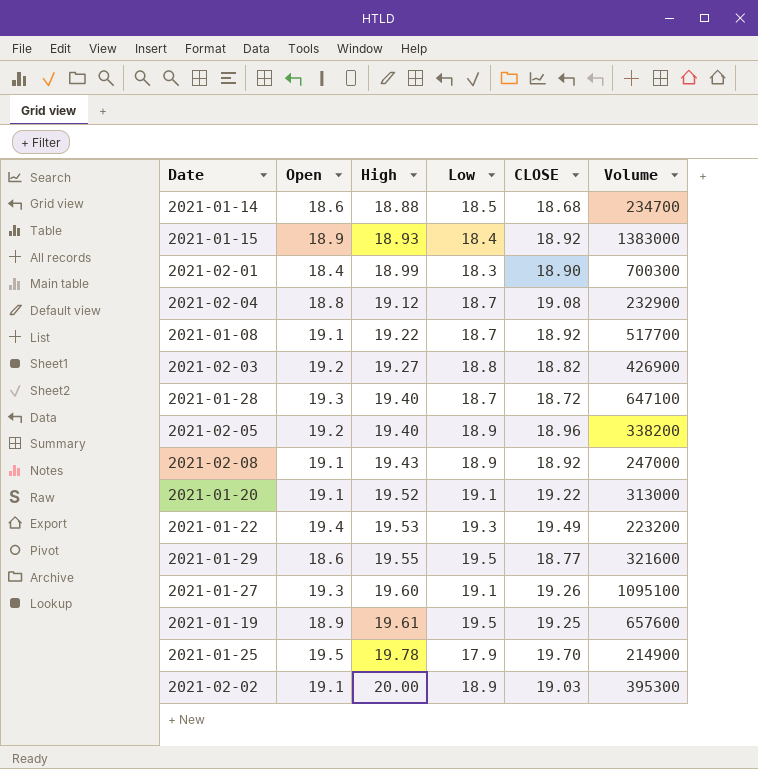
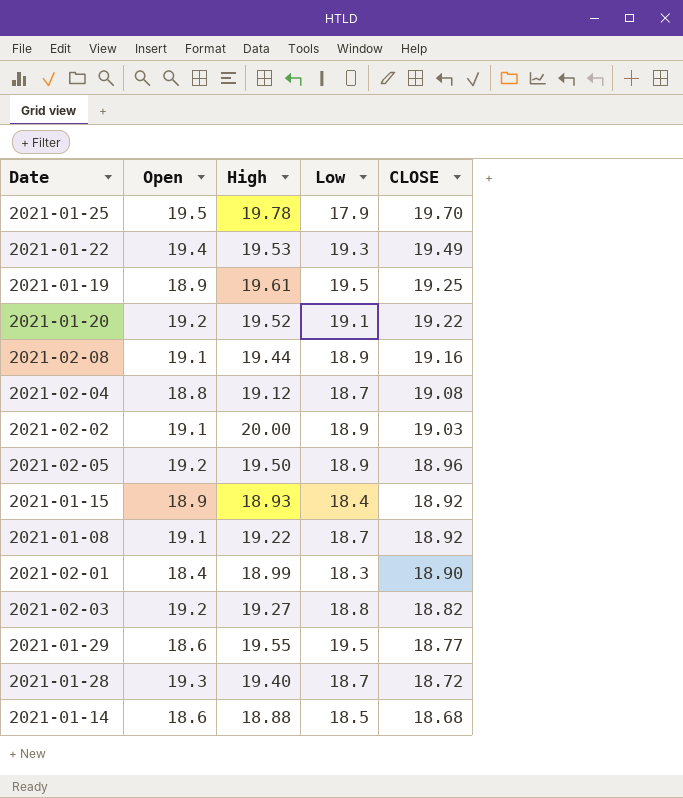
row order: High ascending -> CLOSE descending
column Volume | position: 6 -> none
row 2021-01-27: 19.3 | 19.60 | 19.1 | 19.26 | 1095100 -> none
2021-01-20 | Open: 19.1 -> 19.2
2021-02-08 | High: 19.43 -> 19.44
2021-02-08 | CLOSE: 18.92 -> 19.16
2021-02-05 | High: 19.40 -> 19.50

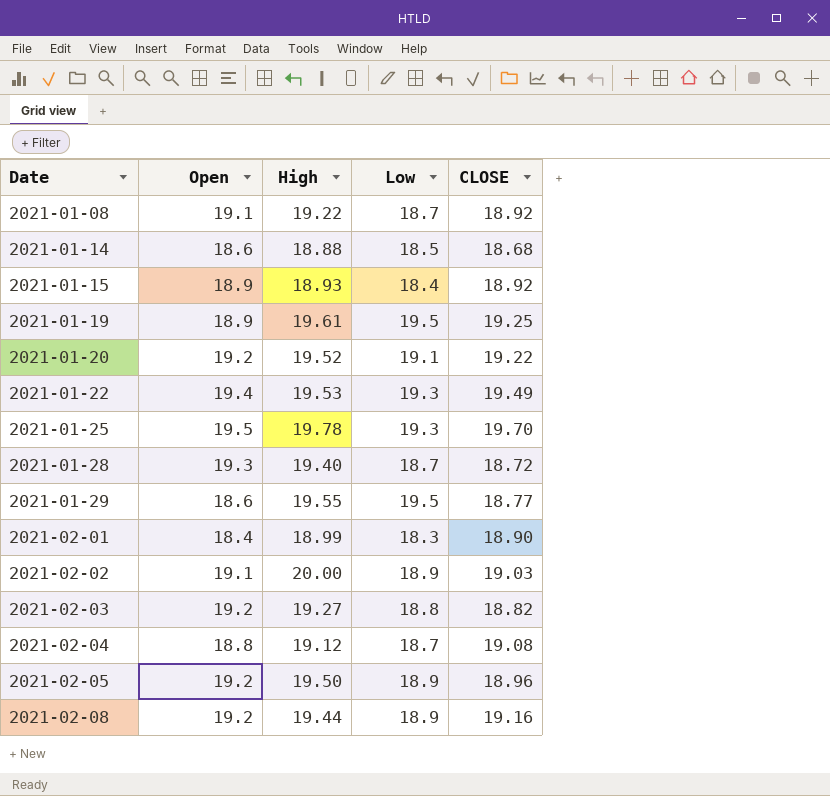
row order: CLOSE descending -> Date ascending
2021-01-25 | Low: 17.9 -> 19.3
2021-02-08 | Open: 19.1 -> 19.2

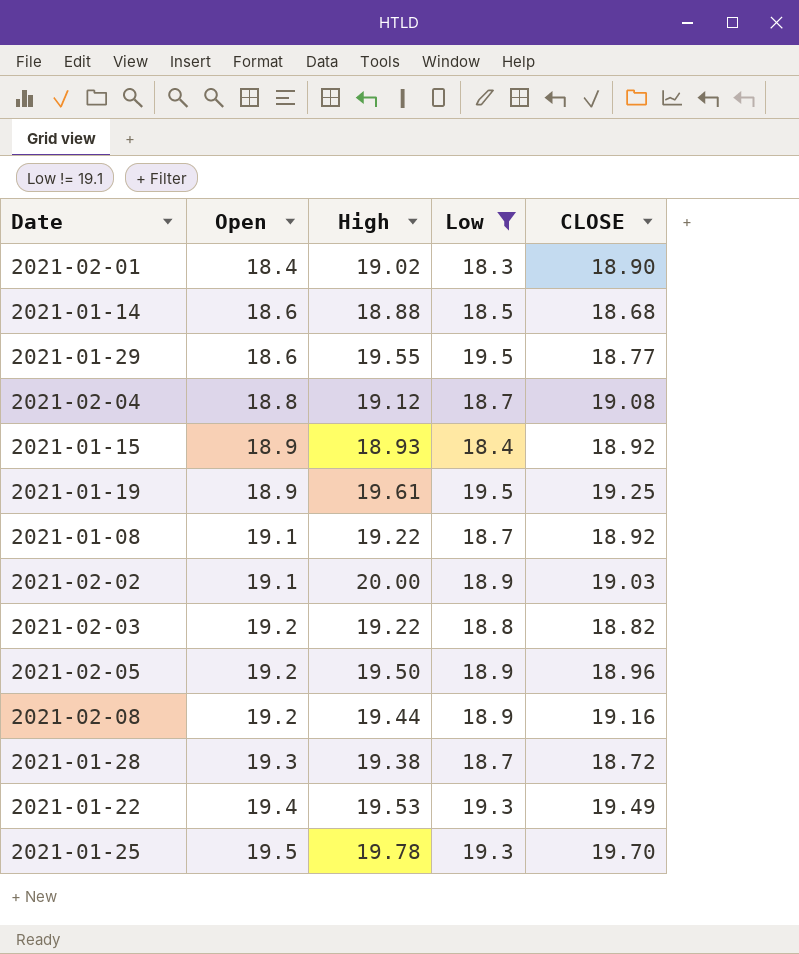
filter: none -> Low != 19.1
row order: Date ascending -> Open ascending
2021-02-01 | High: 18.99 -> 19.02
2021-02-03 | High: 19.27 -> 19.22
2021-01-28 | High: 19.40 -> 19.38

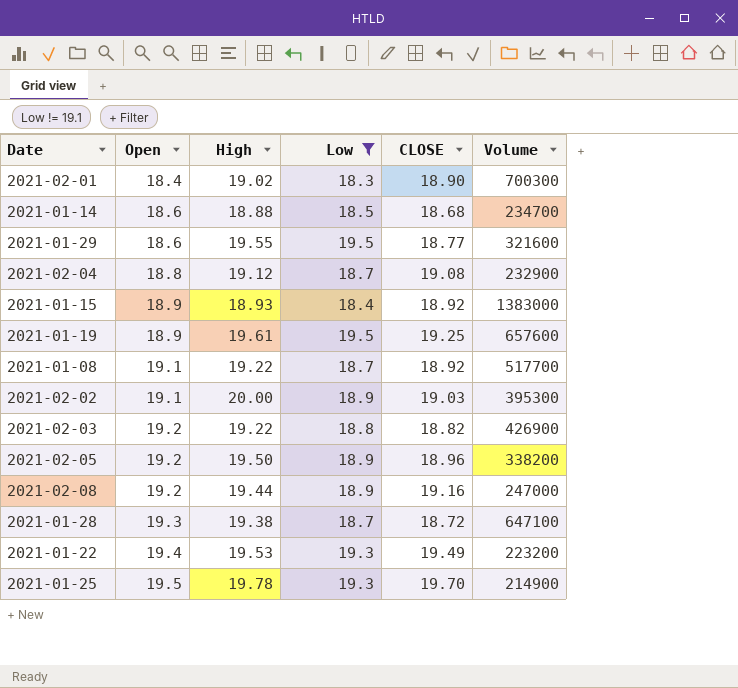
column Volume | position: none -> 6

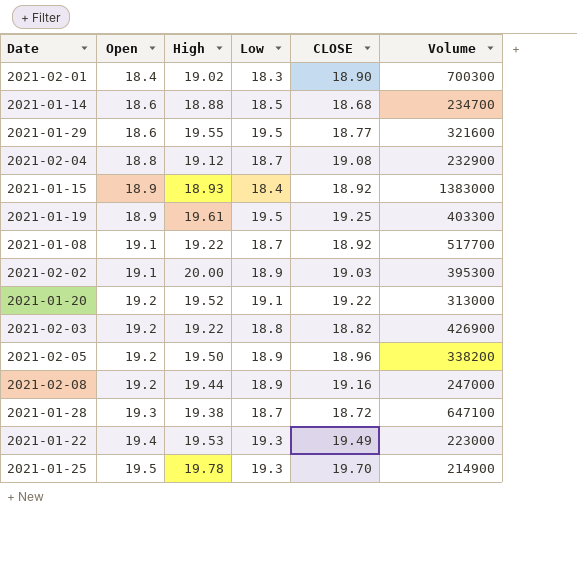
filter: Low != 19.1 -> none
2021-01-19 | Volume: 657600 -> 403300
2021-01-22 | Volume: 223200 -> 223000

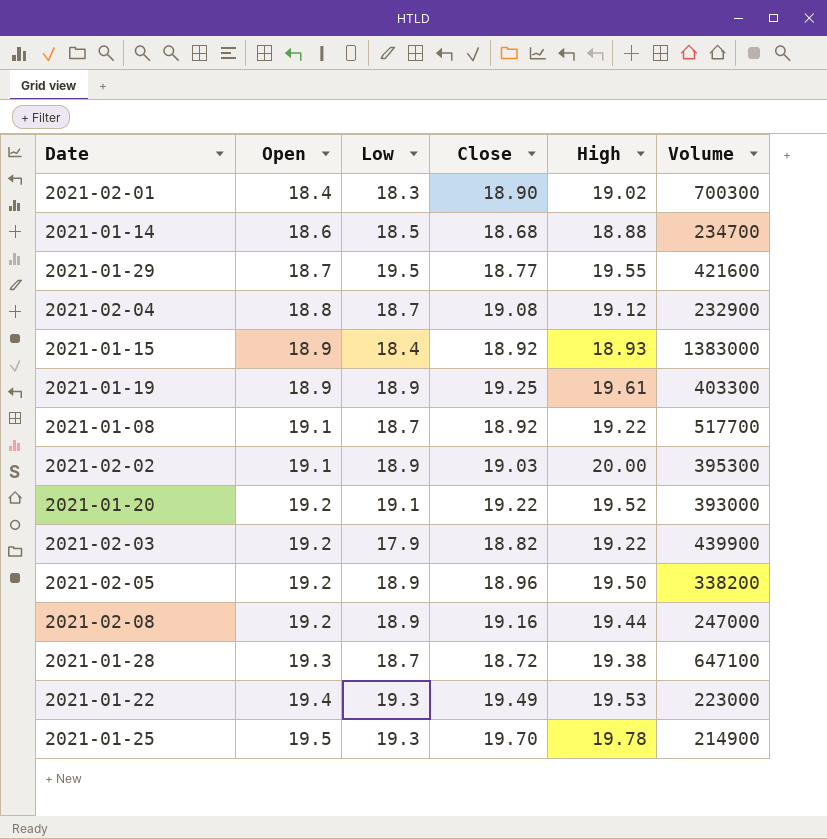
column name: CLOSE -> Close
column High | position: 3 -> 5
2021-01-29 | Open: 18.6 -> 18.7
2021-01-29 | Volume: 321600 -> 421600
2021-01-19 | Low: 19.5 -> 18.9
2021-01-20 | Volume: 313000 -> 393000
2021-02-03 | Low: 18.8 -> 17.9
2021-02-03 | Volume: 426900 -> 439900

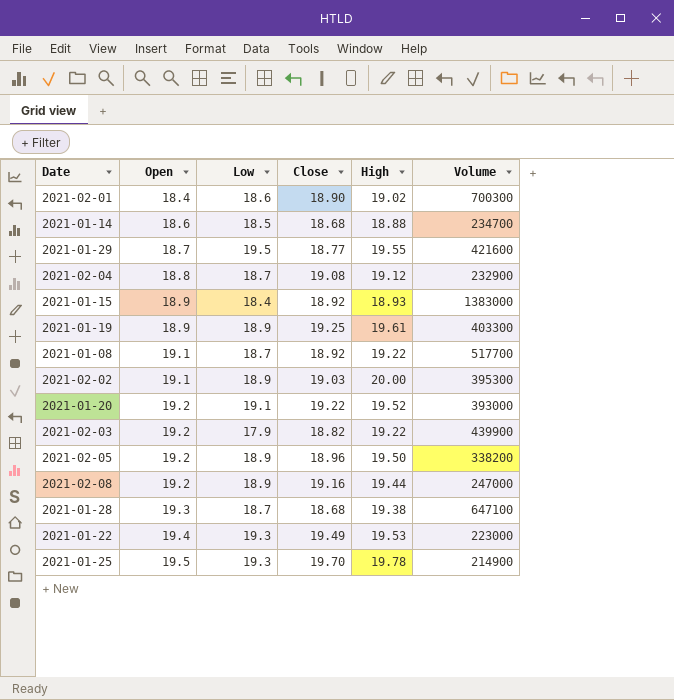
2021-02-01 | Low: 18.3 -> 18.6
2021-01-28 | Close: 18.72 -> 18.68

